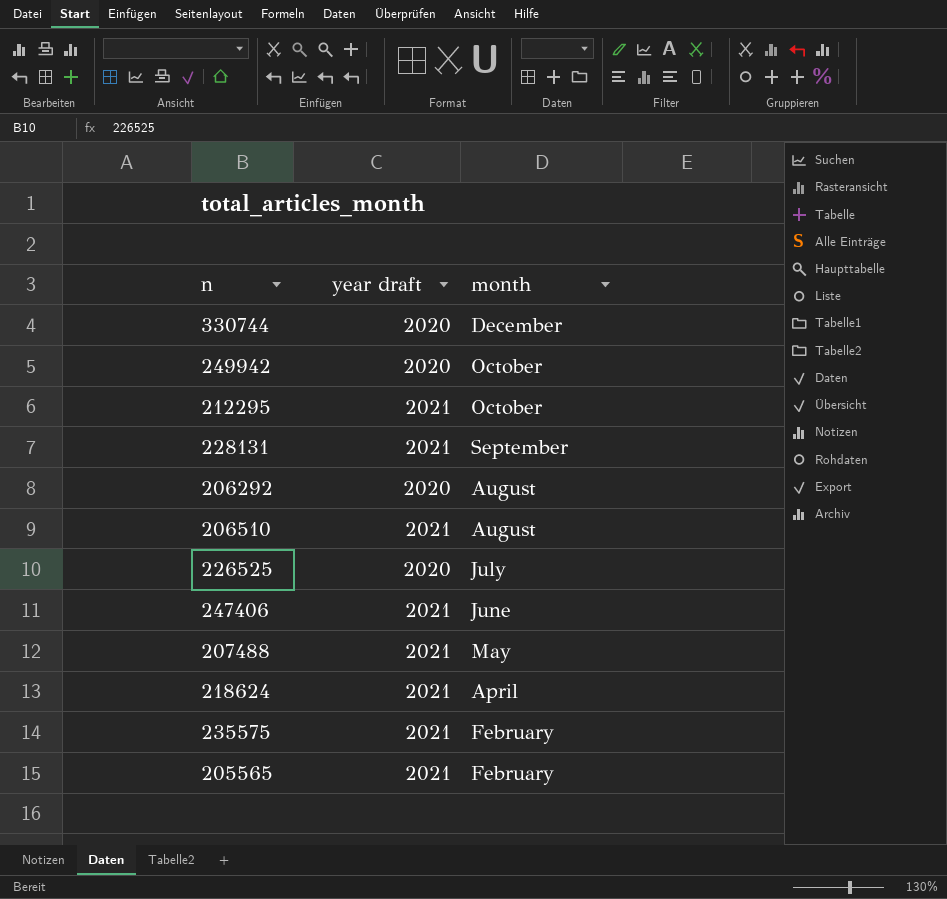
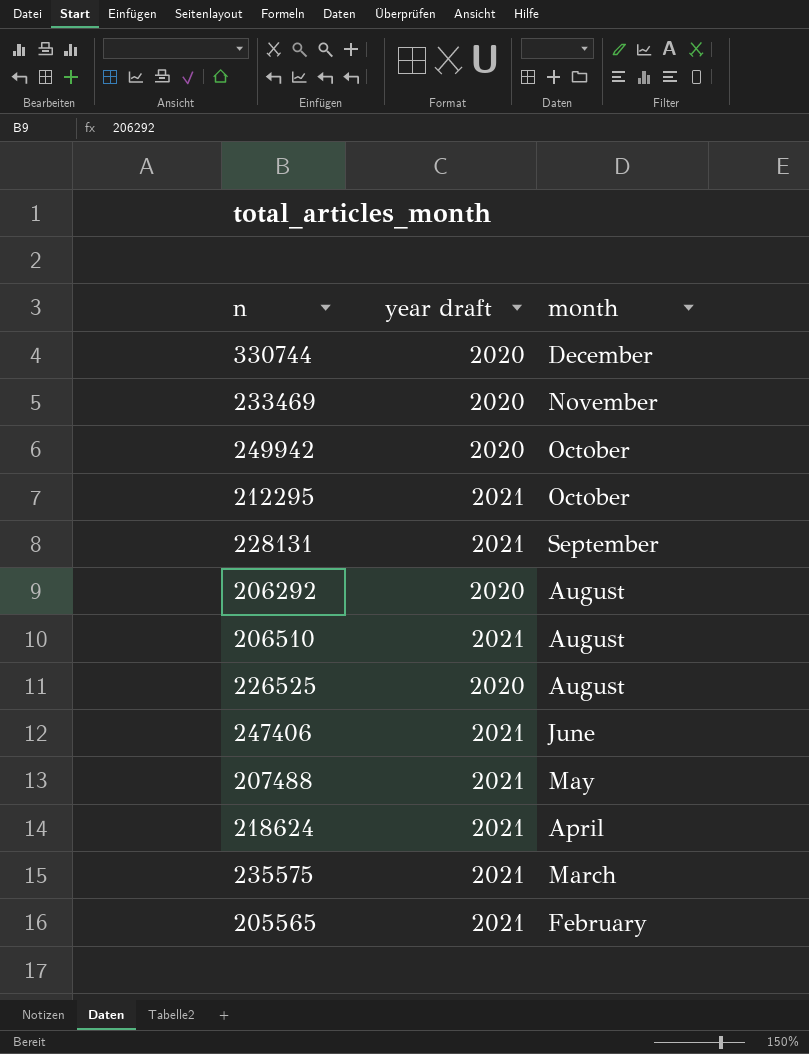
row 233469: none -> 2020 | November
226525 | month: July -> August
235575 | month: February -> March

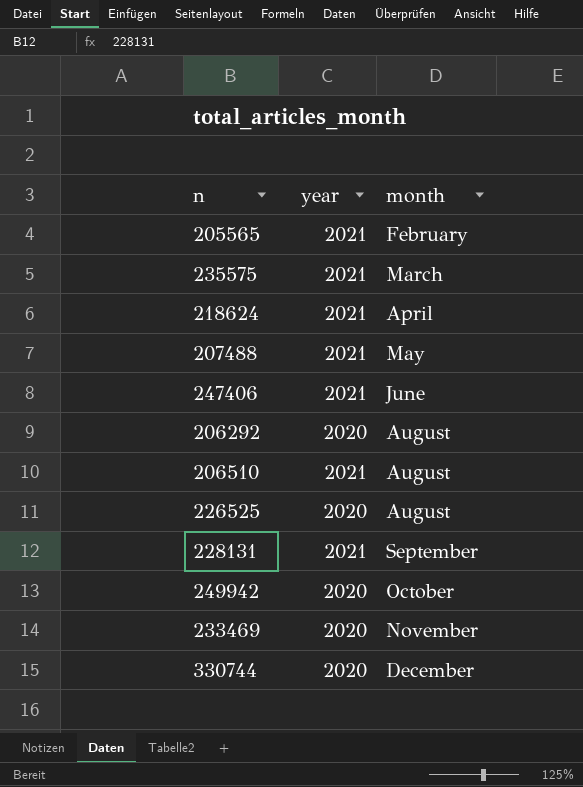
row order: month descending -> month ascending
column name: year draft -> year
row 212295: 2021 | October -> none

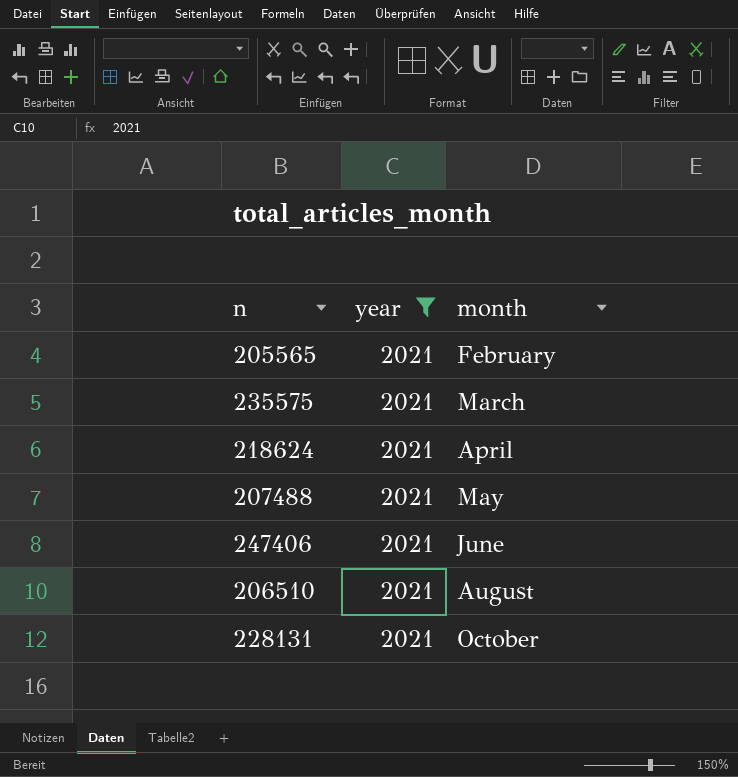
filter: none -> year = 2021
228131 | month: September -> October

